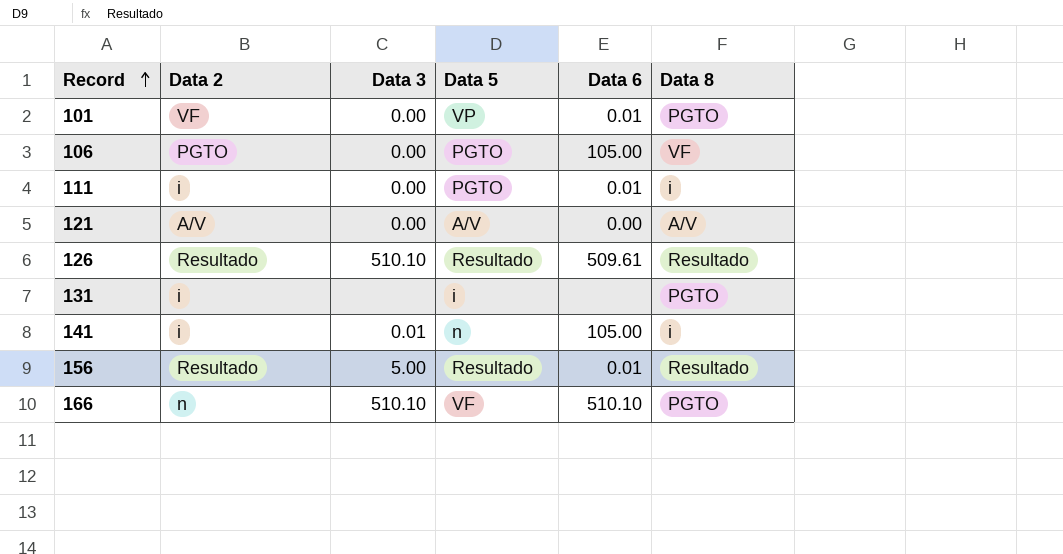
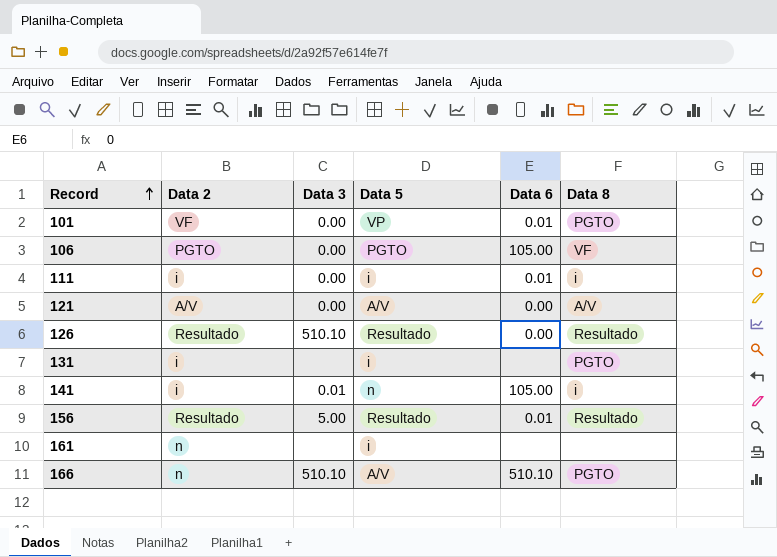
111 | Data 5: PGTO -> i
126 | Data 6: 509.61 -> 0.00
row 161: none -> n | none | i | none | none
166 | Data 5: VF -> A/V

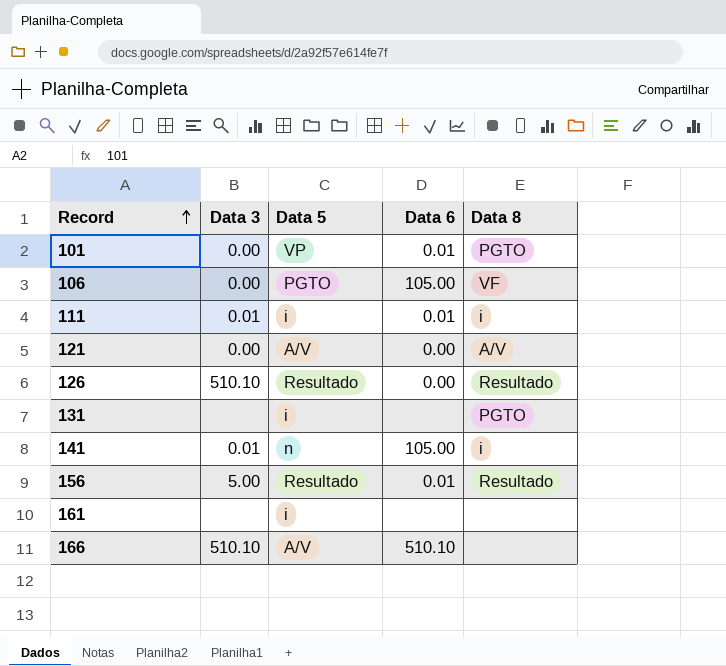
column Data 2 | position: 2 -> none
111 | Data 3: 0.00 -> 0.01
166 | Data 8: PGTO -> none

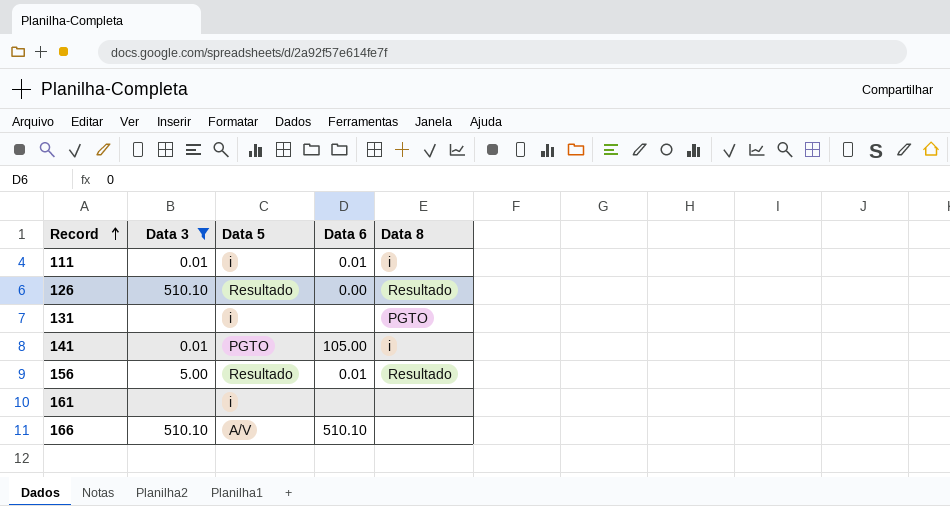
filter: none -> Data 3 != 0.00
141 | Data 5: n -> PGTO

